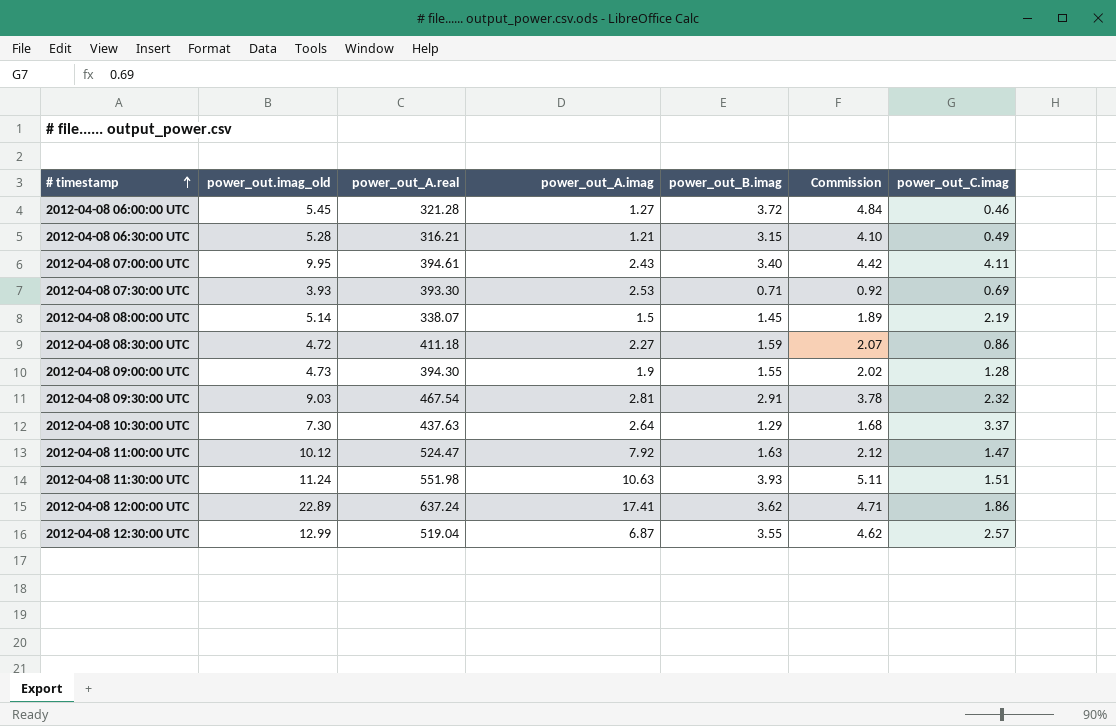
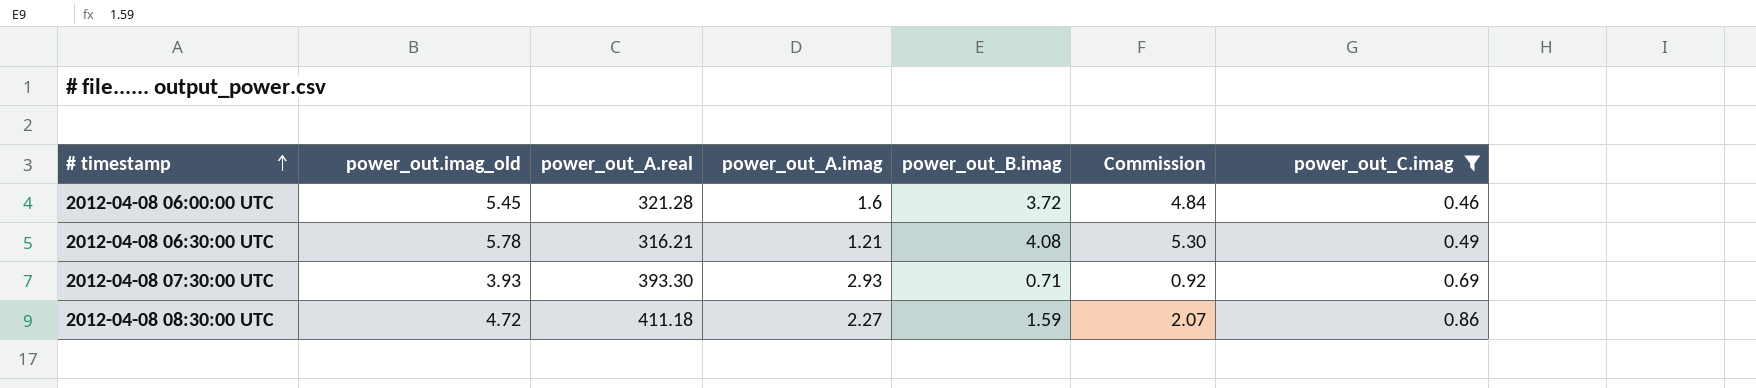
filter: none -> power_out_C.imag <= 0.86
2012-04-08 06:00:00 UTC | power_out_A.imag: 1.27 -> 1.6
2012-04-08 06:30:00 UTC | power_out.imag_old: 5.28 -> 5.78
2012-04-08 06:30:00 UTC | power_out_B.imag: 3.15 -> 4.08
2012-04-08 06:30:00 UTC | Commission: 4.10 -> 5.30
2012-04-08 07:30:00 UTC | power_out_A.imag: 2.53 -> 2.93

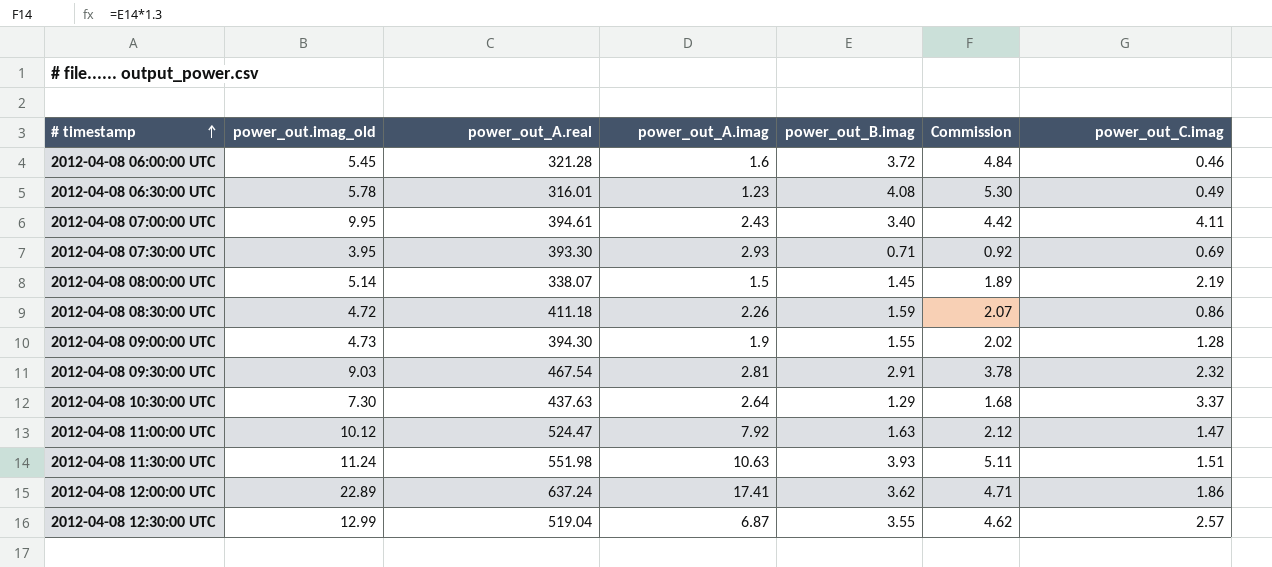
filter: power_out_C.imag <= 0.86 -> none
2012-04-08 06:30:00 UTC | power_out_A.real: 316.21 -> 316.01
2012-04-08 06:30:00 UTC | power_out_A.imag: 1.21 -> 1.23
2012-04-08 07:30:00 UTC | power_out.imag_old: 3.93 -> 3.95
2012-04-08 08:30:00 UTC | power_out_A.imag: 2.27 -> 2.26

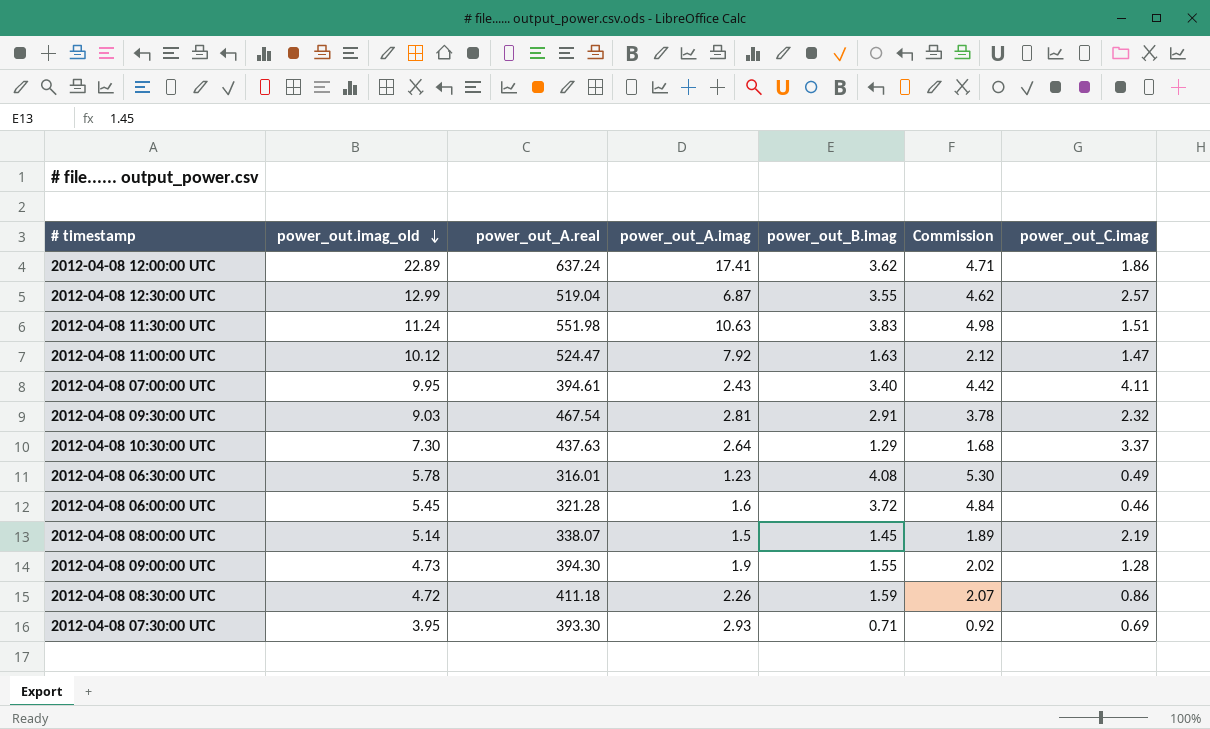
row order: # timestamp ascending -> power_out.imag_old descending
2012-04-08 11:30:00 UTC | power_out_B.imag: 3.93 -> 3.83
2012-04-08 11:30:00 UTC | Commission: 5.11 -> 4.98

